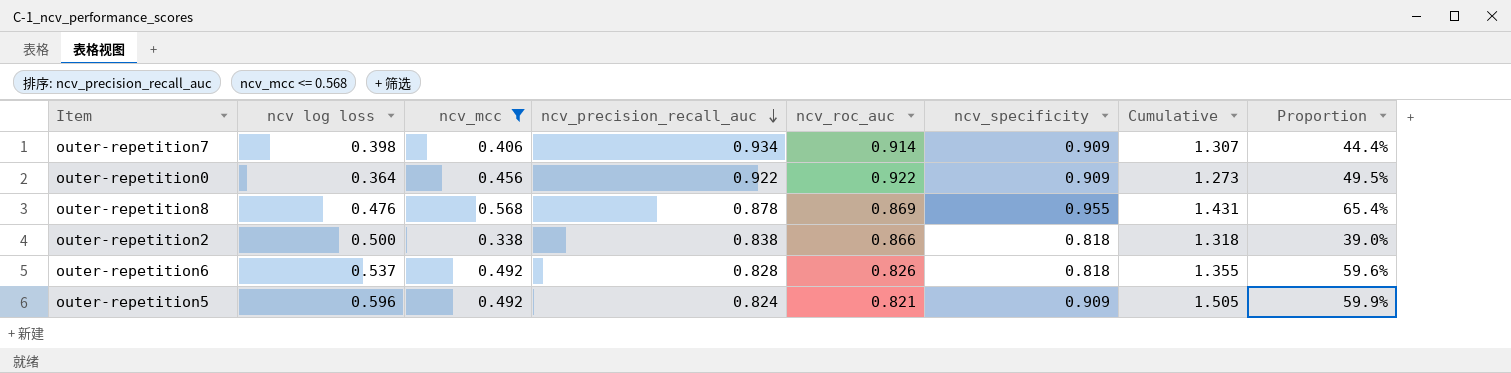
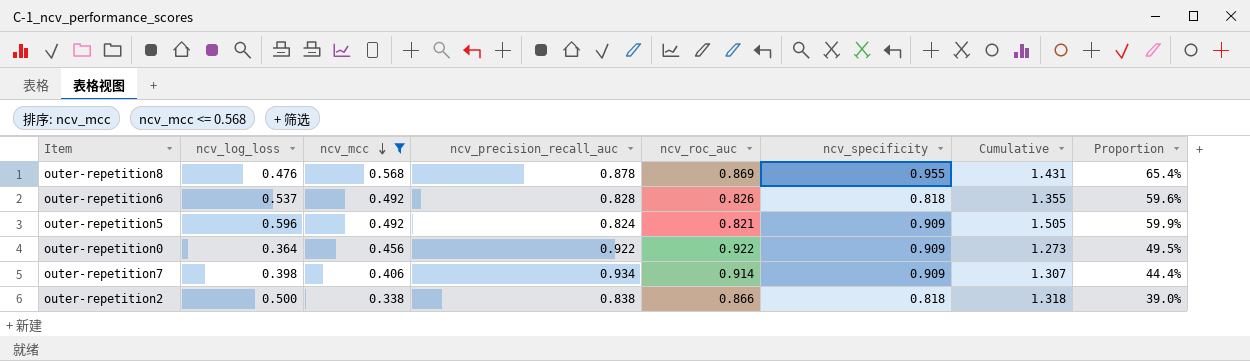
row order: ncv_precision_recall_auc descending -> ncv_mcc descending
column name: ncv log loss -> ncv_log_loss

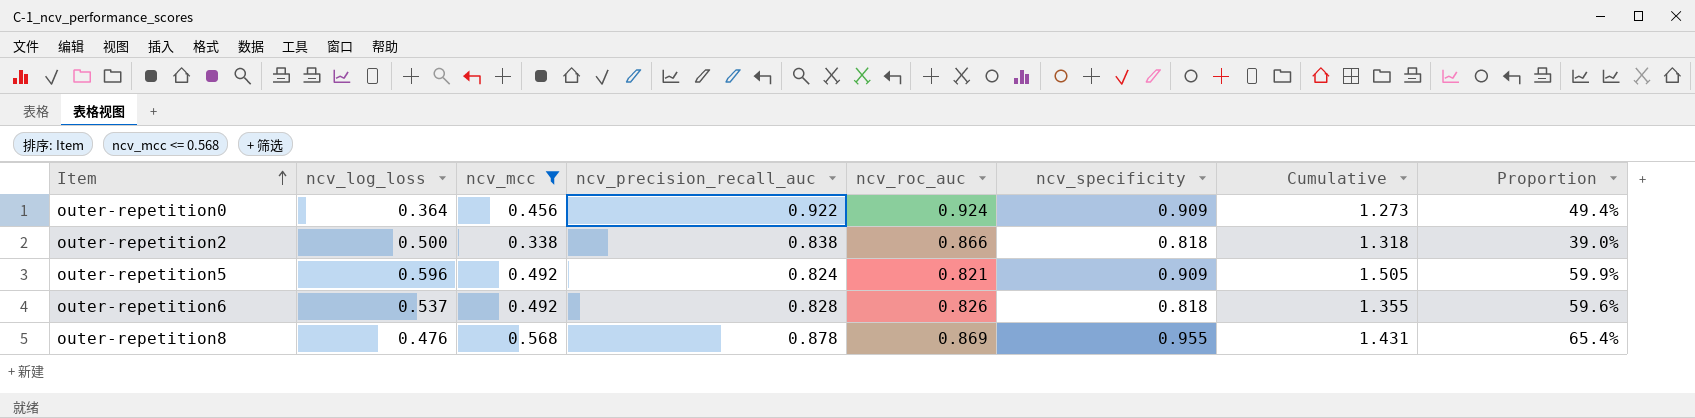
row order: ncv_mcc descending -> Item ascending
row outer-repetition7: 0.398 | 0.406 | 0.934 | 0.914 | 0.909 | 1.307 | 44.4% -> none
outer-repetition0 | ncv_roc_auc: 0.922 -> 0.924
outer-repetition0 | Proportion: 49.5% -> 49.4%

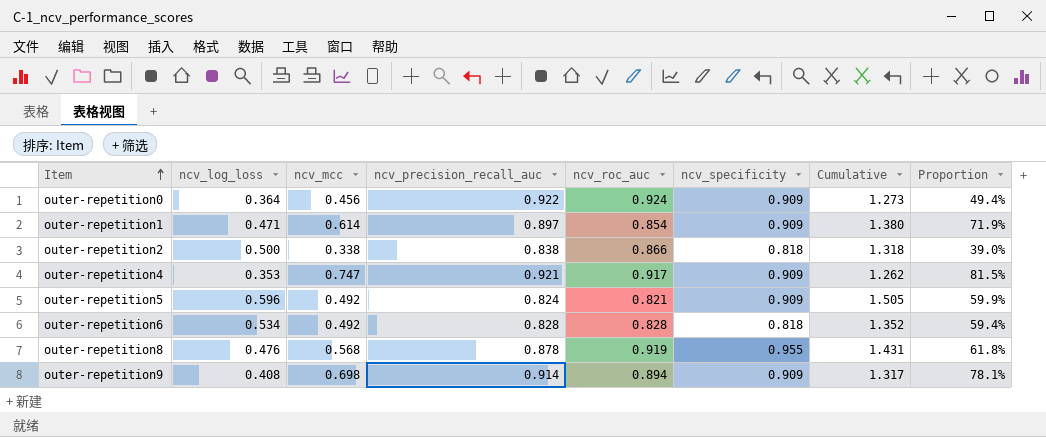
filter: ncv_mcc <= 0.568 -> none
outer-repetition6 | ncv_log_loss: 0.537 -> 0.534
outer-repetition6 | ncv_roc_auc: 0.826 -> 0.828
outer-repetition6 | Cumulative: 1.355 -> 1.352
outer-repetition6 | Proportion: 59.6% -> 59.4%
outer-repetition8 | ncv_roc_auc: 0.869 -> 0.919
outer-repetition8 | Proportion: 65.4% -> 61.8%

